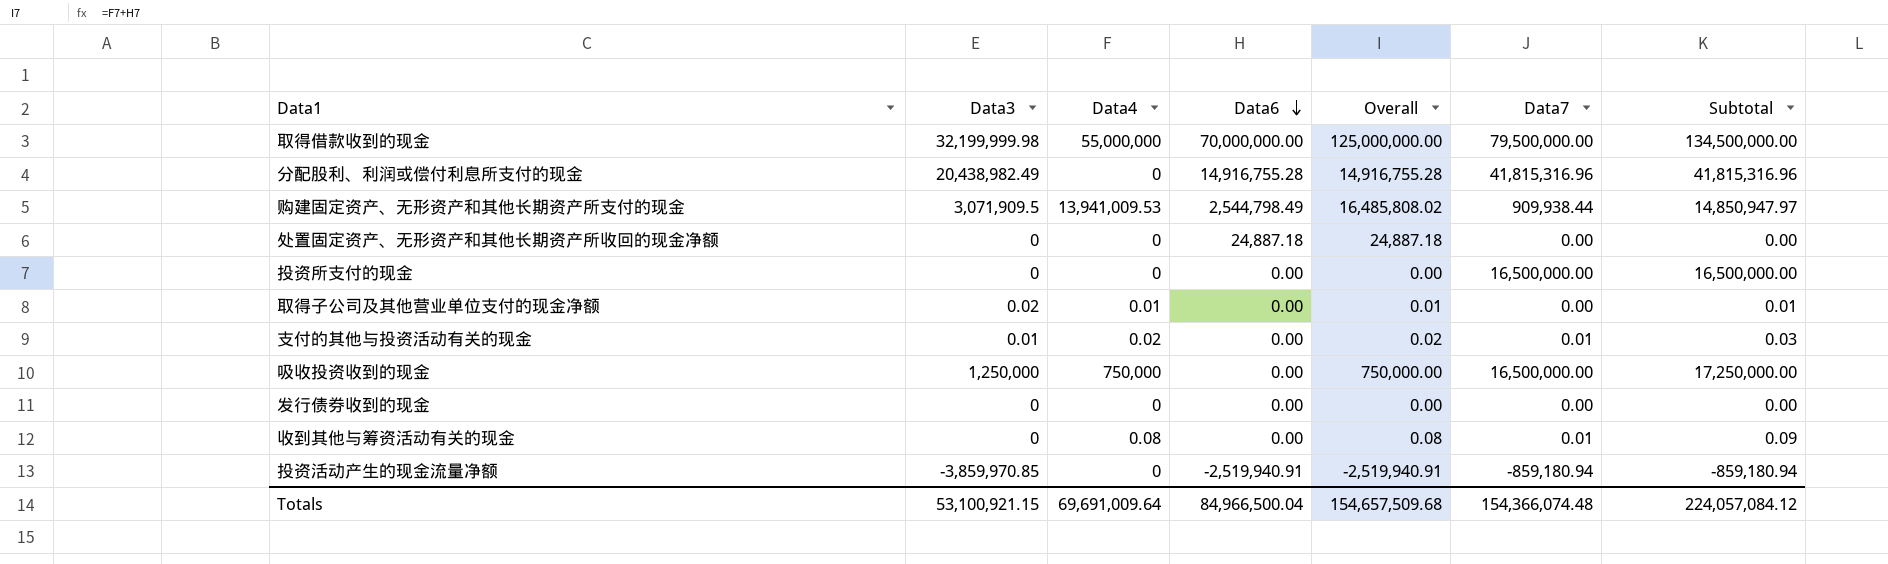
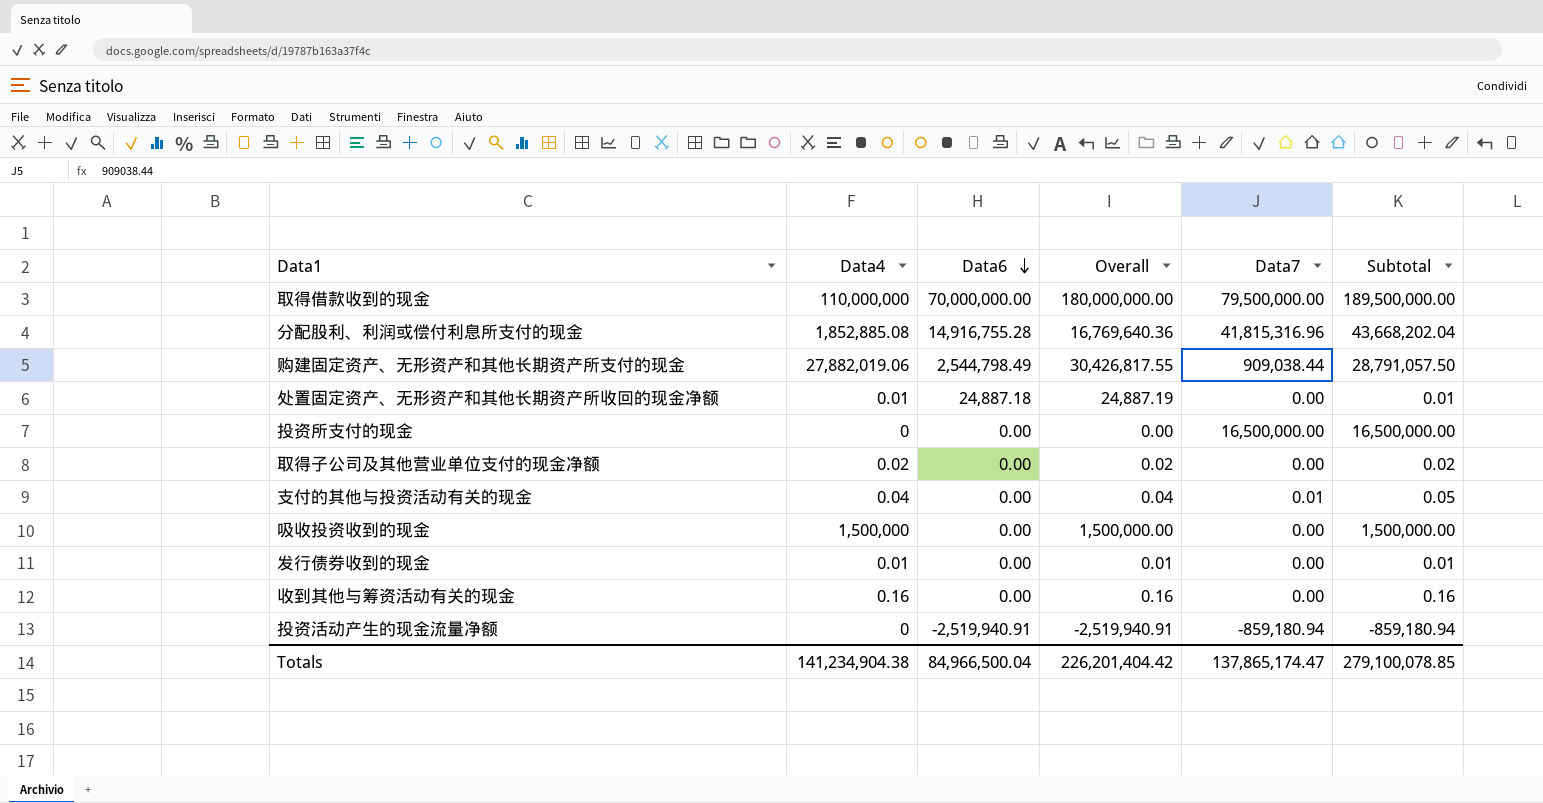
column Data3 | position: 2 -> none
取得借款收到的现金 | Data4: 55,000,000 -> 110,000,000
取得借款收到的现金 | Overall: 125,000,000.00 -> 180,000,000.00
取得借款收到的现金 | Subtotal: 134,500,000.00 -> 189,500,000.00
分配股利、利润或偿付利息所支付的现金 | Data4: 0 -> 1,852,885.08
分配股利、利润或偿付利息所支付的现金 | Overall: 14,916,755.28 -> 16,769,640.36
分配股利、利润或偿付利息所支付的现金 | Subtotal: 41,815,316.96 -> 43,668,202.04
购建固定资产、无形资产和其他长期资产所支付的现金 | Data4: 13,941,009.53 -> 27,882,019.06
购建固定资产、无形资产和其他长期资产所支付的现金 | Overall: 16,485,808.02 -> 30,426,817.55
购建固定资产、无形资产和其他长期资产所支付的现金 | Data7: 909,938.44 -> 909,038.44
购建固定资产、无形资产和其他长期资产所支付的现金 | Subtotal: 14,850,947.97 -> 28,791,057.50
处置固定资产、无形资产和其他长期资产所收回的现金净额 | Data4: 0 -> 0.01
处置固定资产、无形资产和其他长期资产所收回的现金净额 | Overall: 24,887.18 -> 24,887.19
处置固定资产、无形资产和其他长期资产所收回的现金净额 | Subtotal: 0.00 -> 0.01
取得子公司及其他营业单位支付的现金净额 | Data4: 0.01 -> 0.02
取得子公司及其他营业单位支付的现金净额 | Overall: 0.01 -> 0.02
取得子公司及其他营业单位支付的现金净额 | Subtotal: 0.01 -> 0.02
支付的其他与投资活动有关的现金 | Data4: 0.02 -> 0.04
支付的其他与投资活动有关的现金 | Overall: 0.02 -> 0.04
支付的其他与投资活动有关的现金 | Subtotal: 0.03 -> 0.05
吸收投资收到的现金 | Data4: 750,000 -> 1,500,000
吸收投资收到的现金 | Overall: 750,000.00 -> 1,500,000.00
吸收投资收到的现金 | Data7: 16,500,000.00 -> 0.00
吸收投资收到的现金 | Subtotal: 17,250,000.00 -> 1,500,000.00
发行债券收到的现金 | Data4: 0 -> 0.01
发行债券收到的现金 | Overall: 0.00 -> 0.01
发行债券收到的现金 | Subtotal: 0.00 -> 0.01
收到其他与筹资活动有关的现金 | Data4: 0.08 -> 0.16
收到其他与筹资活动有关的现金 | Overall: 0.08 -> 0.16
收到其他与筹资活动有关的现金 | Data7: 0.01 -> 0.00
收到其他与筹资活动有关的现金 | Subtotal: 0.09 -> 0.16
Totals | Data4: 69,691,009.64 -> 141,234,904.38
Totals | Overall: 154,657,509.68 -> 226,201,404.42
Totals | Data7: 154,366,074.48 -> 137,865,174.47
Totals | Subtotal: 224,057,084.12 -> 279,100,078.85

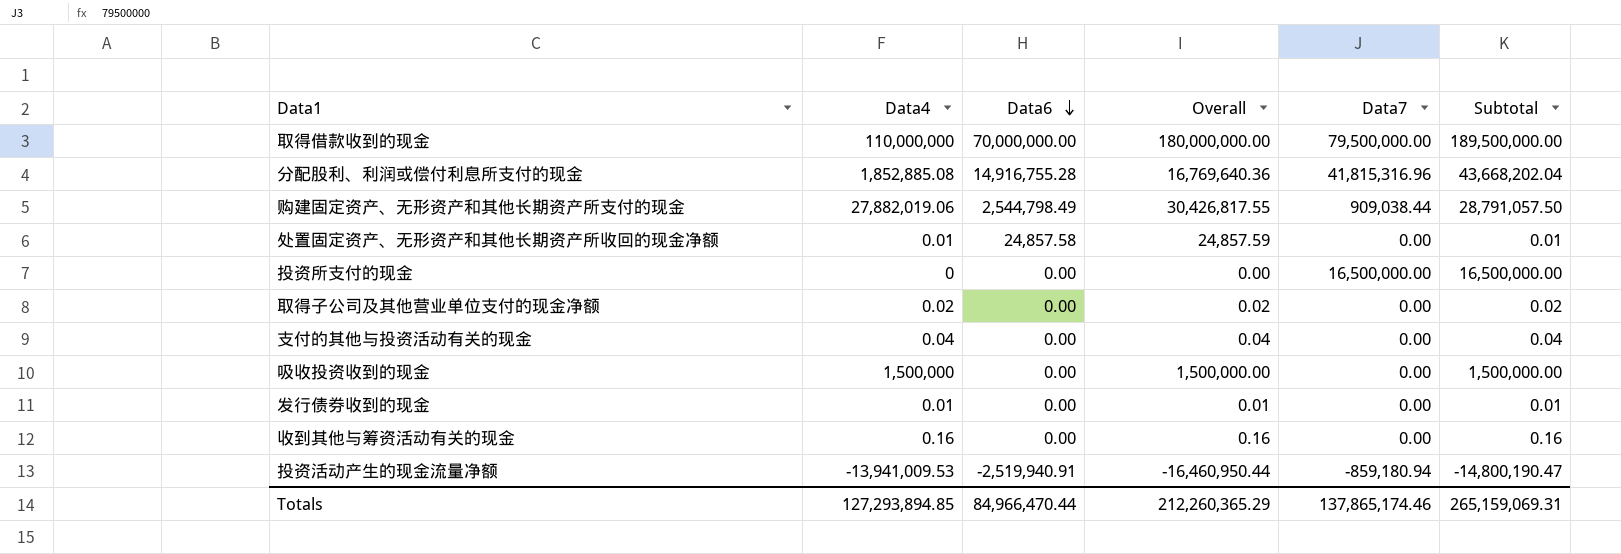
处置固定资产、无形资产和其他长期资产所收回的现金净额 | Data6: 24,887.18 -> 24,857.58
处置固定资产、无形资产和其他长期资产所收回的现金净额 | Overall: 24,887.19 -> 24,857.59
支付的其他与投资活动有关的现金 | Data7: 0.01 -> 0.00
支付的其他与投资活动有关的现金 | Subtotal: 0.05 -> 0.04
投资活动产生的现金流量净额 | Data4: 0 -> -13,941,009.53
投资活动产生的现金流量净额 | Overall: -2,519,940.91 -> -16,460,950.44
投资活动产生的现金流量净额 | Subtotal: -859,180.94 -> -14,800,190.47
Totals | Data4: 141,234,904.38 -> 127,293,894.85
Totals | Data6: 84,966,500.04 -> 84,966,470.44
Totals | Overall: 226,201,404.42 -> 212,260,365.29
Totals | Data7: 137,865,174.47 -> 137,865,174.46
Totals | Subtotal: 279,100,078.85 -> 265,159,069.31

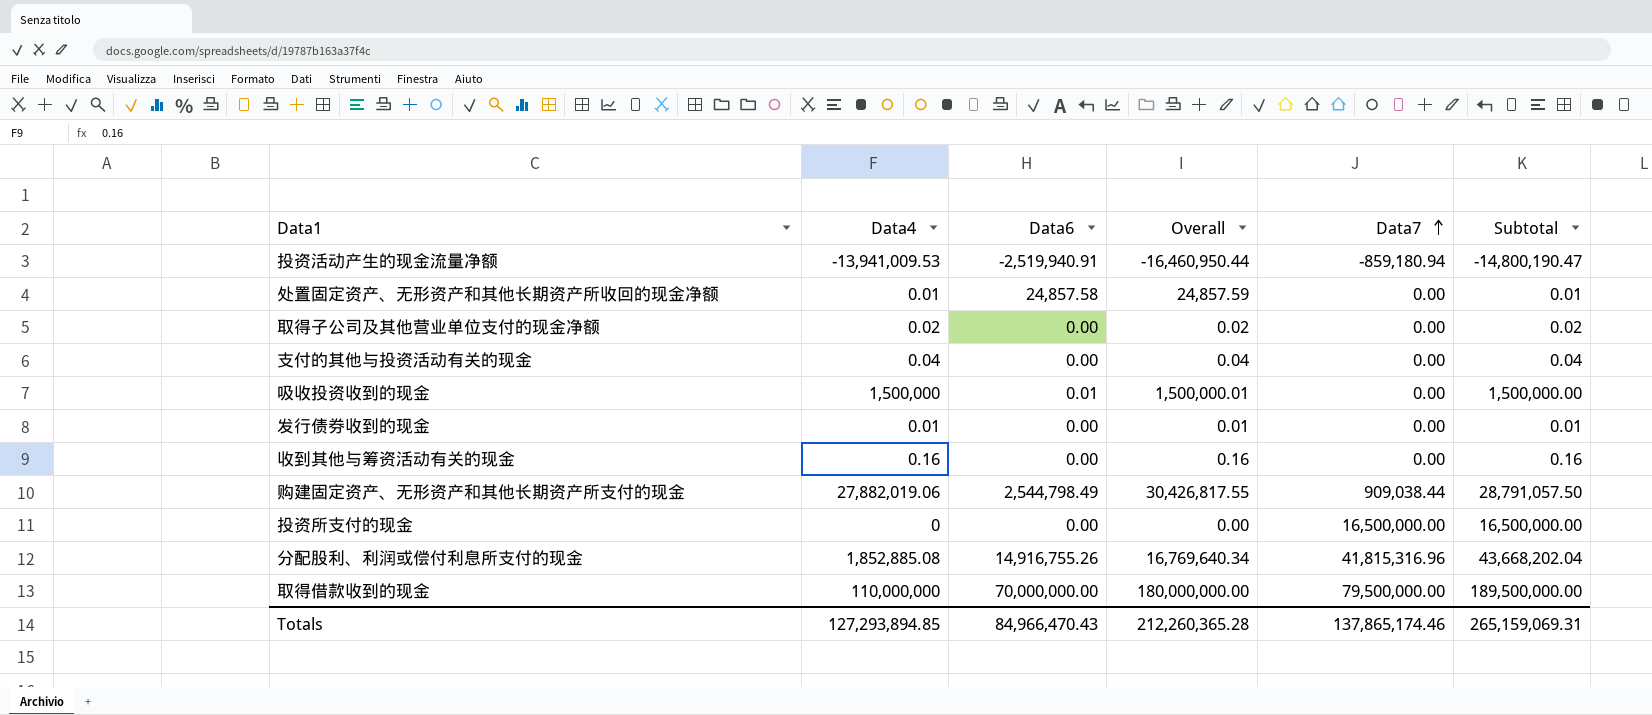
row order: Data6 descending -> Data7 ascending
吸收投资收到的现金 | Data6: 0.00 -> 0.01
吸收投资收到的现金 | Overall: 1,500,000.00 -> 1,500,000.01
分配股利、利润或偿付利息所支付的现金 | Data6: 14,916,755.28 -> 14,916,755.26
分配股利、利润或偿付利息所支付的现金 | Overall: 16,769,640.36 -> 16,769,640.34
Totals | Data6: 84,966,470.44 -> 84,966,470.43
Totals | Overall: 212,260,365.29 -> 212,260,365.28

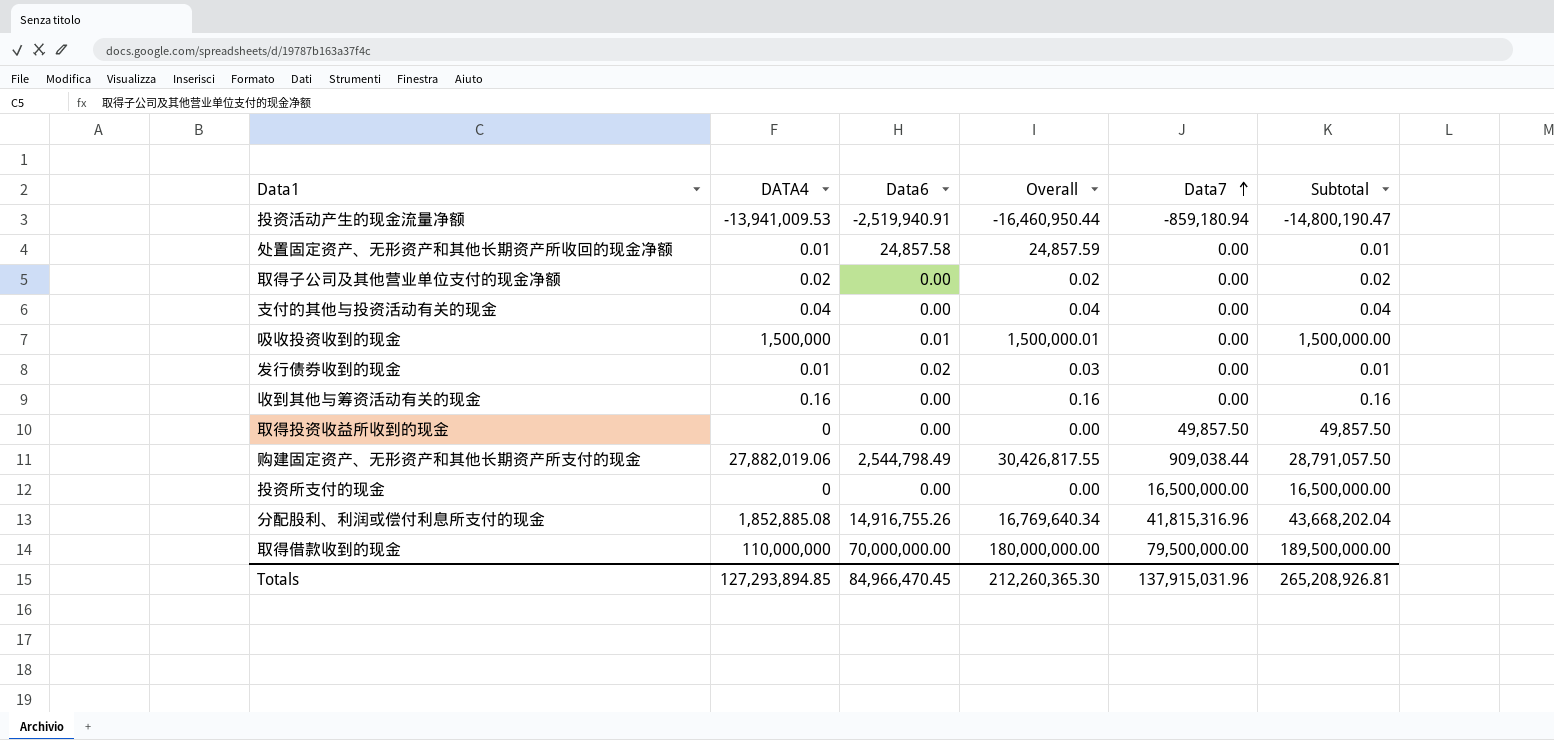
column name: Data4 -> DATA4
发行债券收到的现金 | Data6: 0.00 -> 0.02
发行债券收到的现金 | Overall: 0.01 -> 0.03
row 取得投资收益所收到的现金: none -> 0 | 0.00 | 0.00 | 49,857.50 | 49,857.50
Totals | Data6: 84,966,470.43 -> 84,966,470.45
Totals | Overall: 212,260,365.28 -> 212,260,365.30
Totals | Data7: 137,865,174.46 -> 137,915,031.96
Totals | Subtotal: 265,159,069.31 -> 265,208,926.81

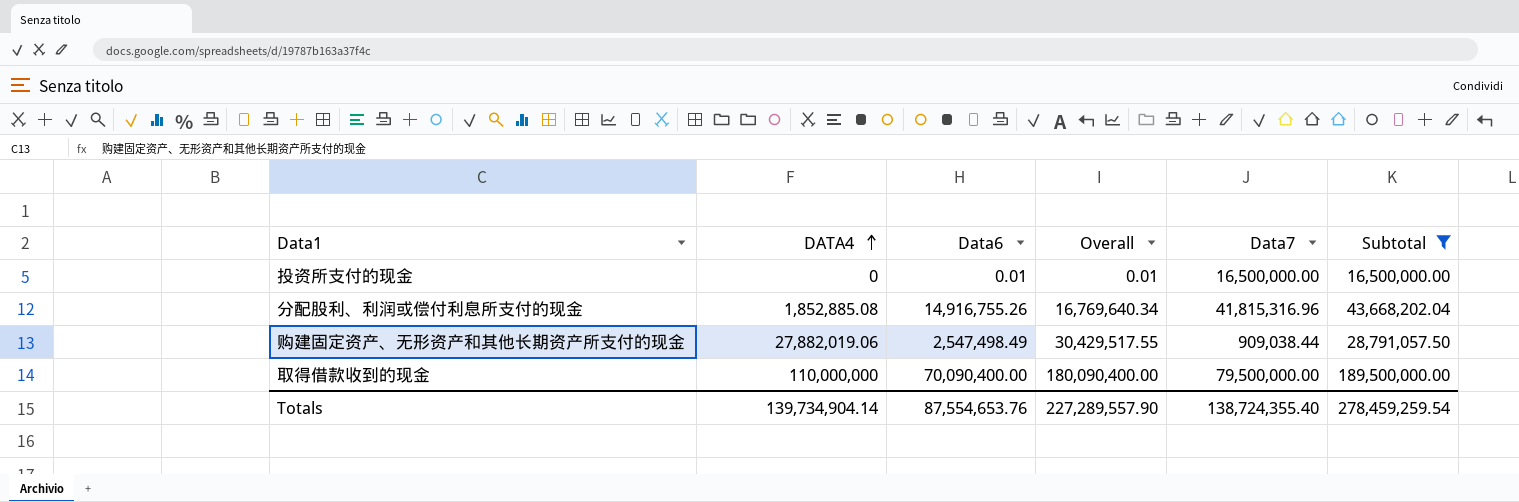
filter: none -> Subtotal >= 16,500,000.00
row order: Data7 ascending -> DATA4 ascending
投资所支付的现金 | Data6: 0.00 -> 0.01
投资所支付的现金 | Overall: 0.00 -> 0.01
购建固定资产、无形资产和其他长期资产所支付的现金 | Data6: 2,544,798.49 -> 2,547,498.49
购建固定资产、无形资产和其他长期资产所支付的现金 | Overall: 30,426,817.55 -> 30,429,517.55
取得借款收到的现金 | Data6: 70,000,000.00 -> 70,090,400.00
取得借款收到的现金 | Overall: 180,000,000.00 -> 180,090,400.00
Totals | DATA4: 127,293,894.85 -> 139,734,904.14
Totals | Data6: 84,966,470.45 -> 87,554,653.76
Totals | Overall: 212,260,365.30 -> 227,289,557.90
Totals | Data7: 137,915,031.96 -> 138,724,355.40
Totals | Subtotal: 265,208,926.81 -> 278,459,259.54

